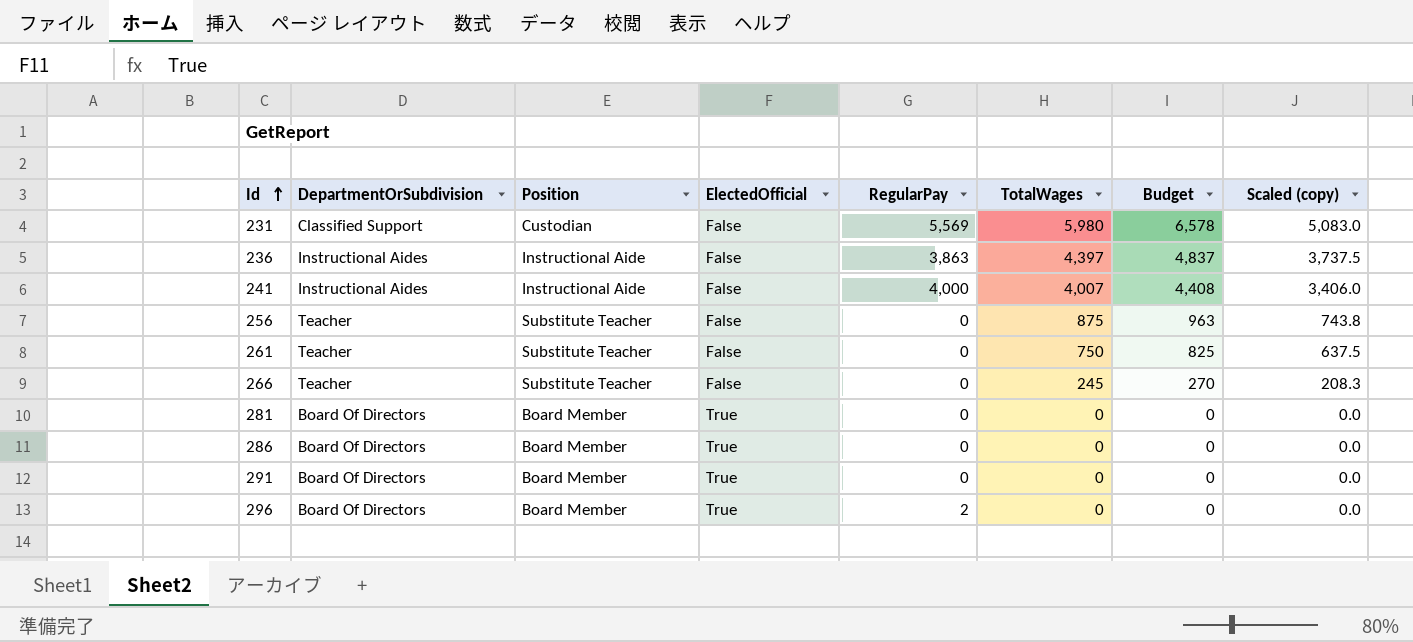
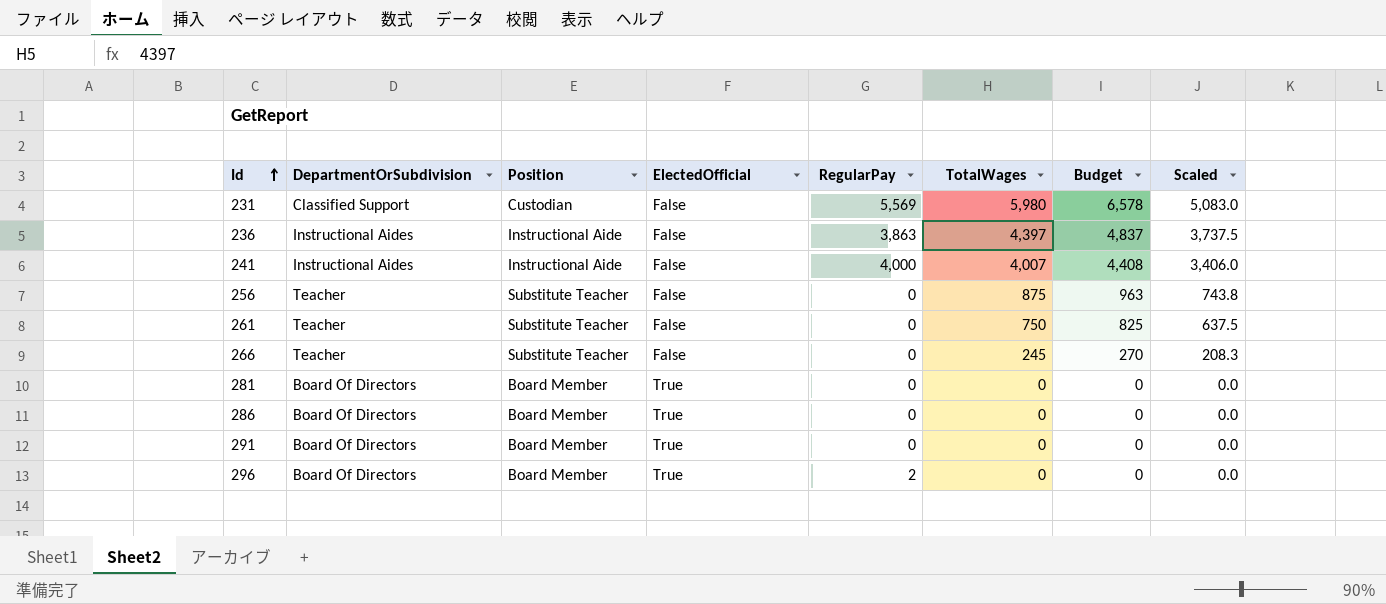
column name: Scaled (copy) -> Scaled

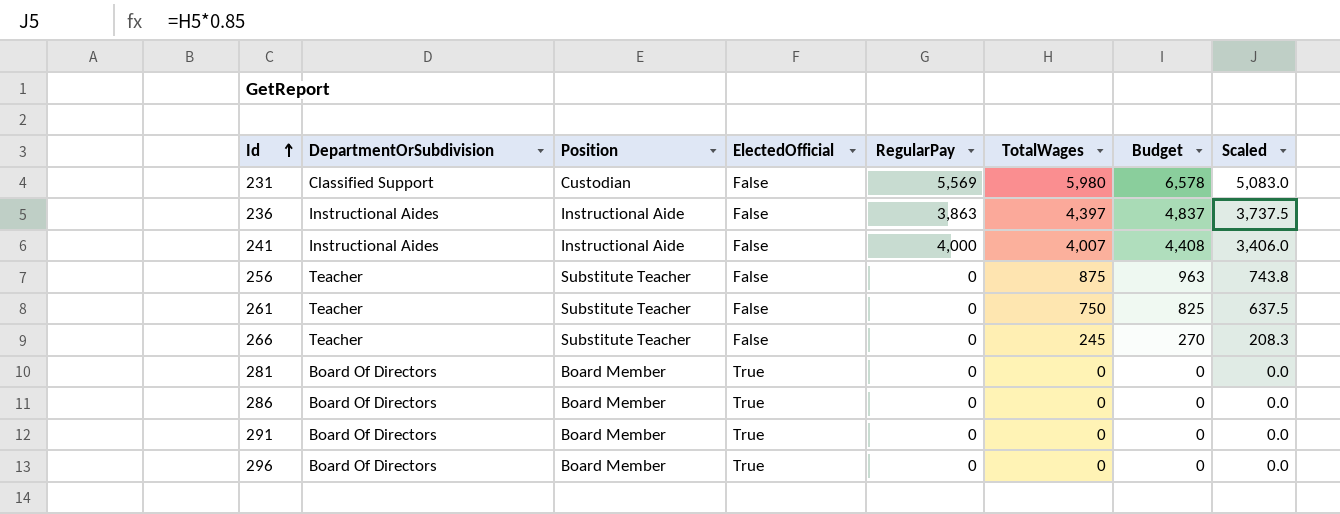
296 | RegularPay: 2 -> 0

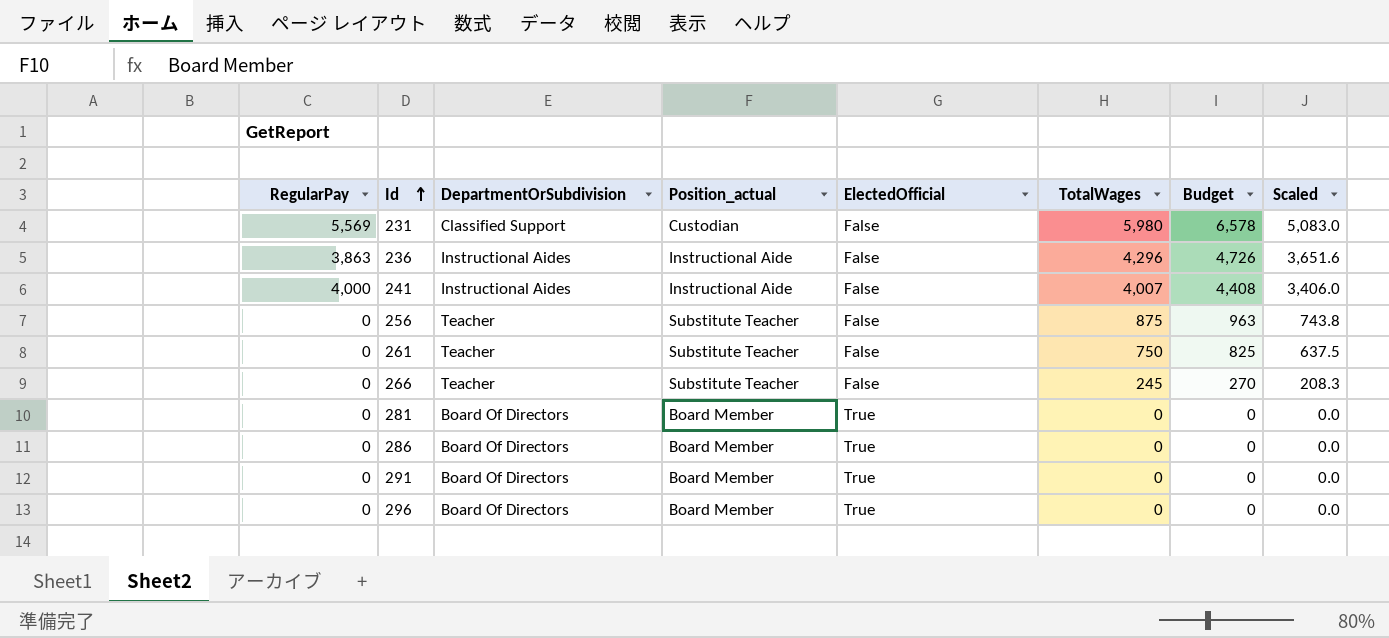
column RegularPay | position: 5 -> 1
column name: Position -> Position_actual
236 | TotalWages: 4,397 -> 4,296
236 | Budget: 4,837 -> 4,726
236 | Scaled: 3,737.5 -> 3,651.6

